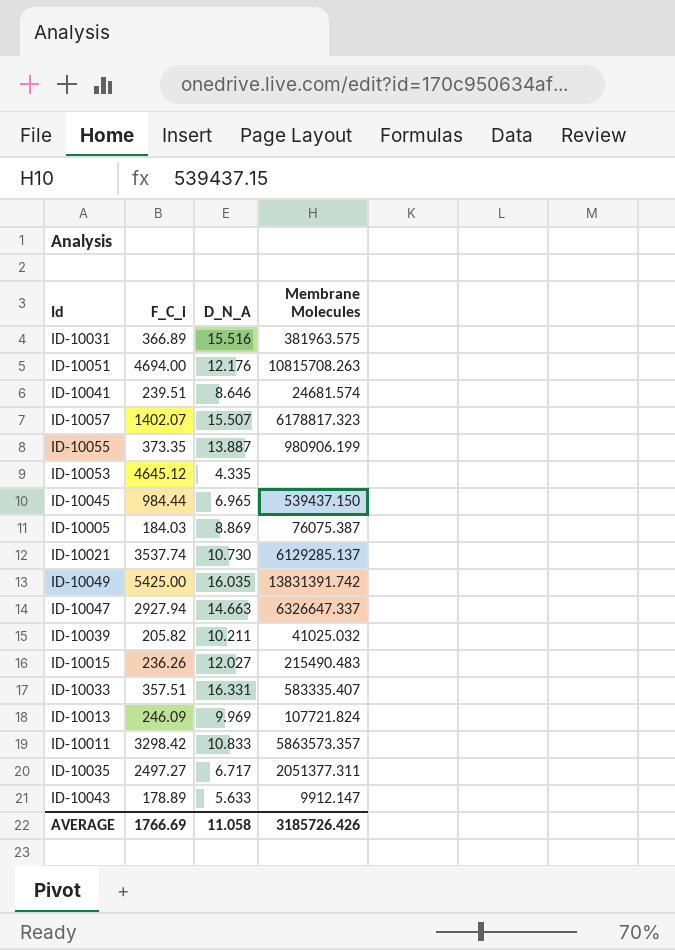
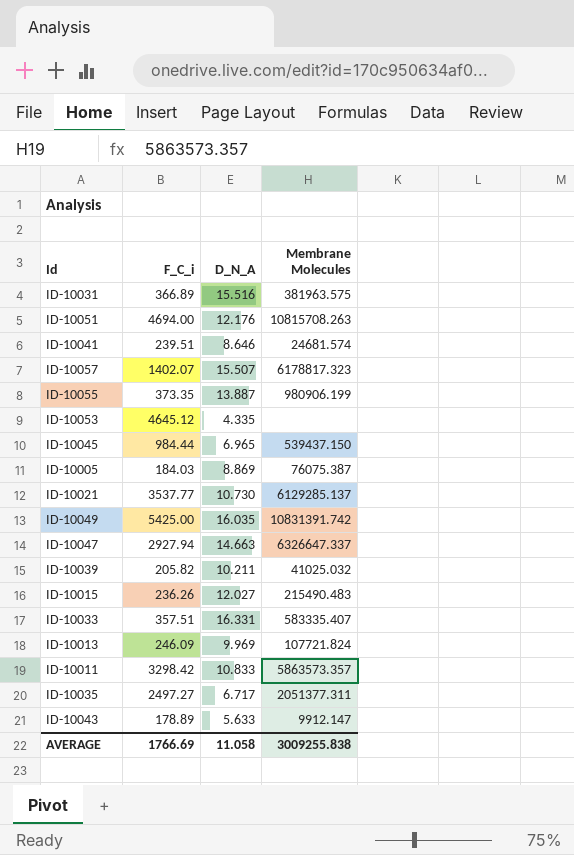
ID-10021 | F_C_i: 3537.74 -> 3537.77
ID-10049 | Membrane Molecules: 13831391.742 -> 10831391.742
AVERAGE | Membrane Molecules: 3185726.426 -> 3009255.838

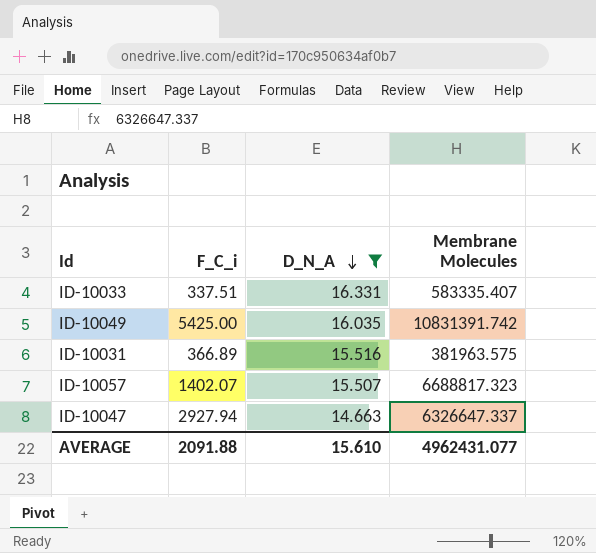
filter: none -> D_N_A >= 14.663
row order: none -> D_N_A descending
ID-10033 | F_C_i: 357.51 -> 337.51
ID-10057 | Membrane Molecules: 6178817.323 -> 6688817.323
AVERAGE | F_C_i: 1766.69 -> 2091.88
AVERAGE | D_N_A: 11.058 -> 15.610
AVERAGE | Membrane Molecules: 3009255.838 -> 4962431.077

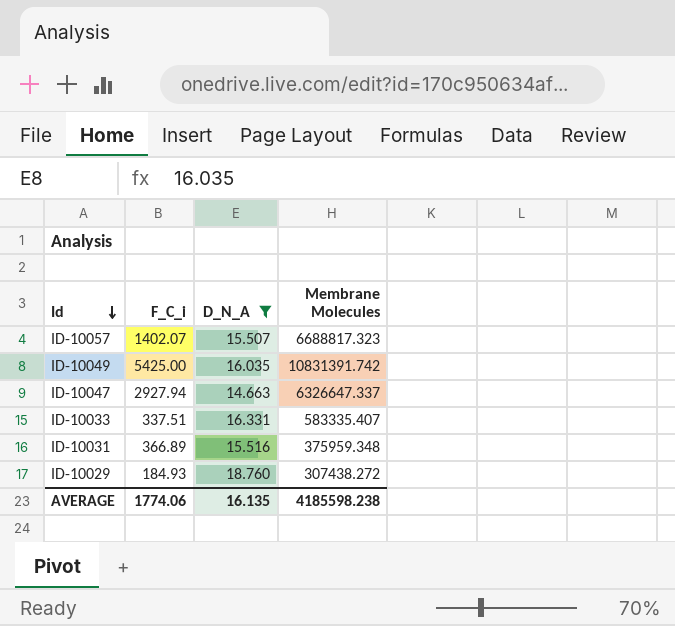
row order: D_N_A descending -> Id descending
ID-10031 | Membrane Molecules: 381963.575 -> 375959.348
row ID-10029: none -> 184.93 | 18.760 | 307438.272
AVERAGE | F_C_i: 2091.88 -> 1774.06
AVERAGE | D_N_A: 15.610 -> 16.135
AVERAGE | Membrane Molecules: 4962431.077 -> 4185598.238

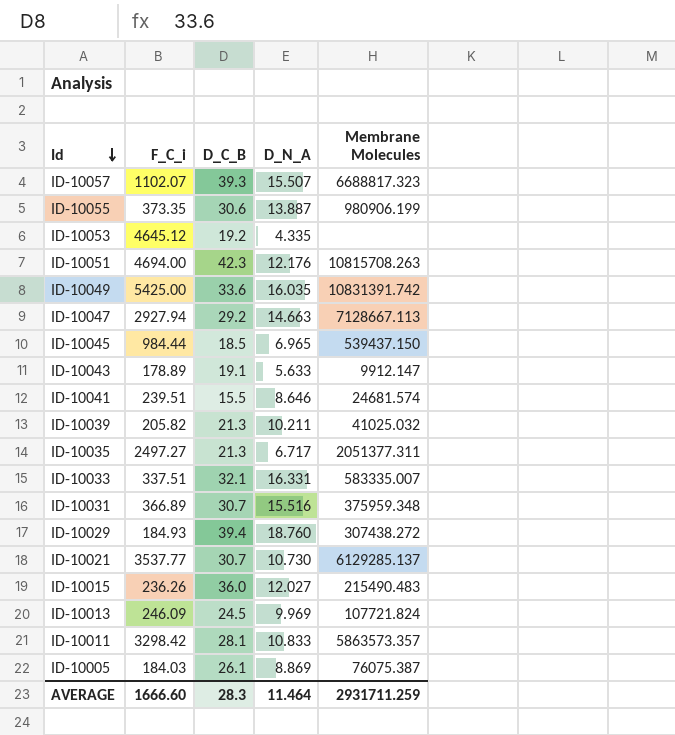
filter: D_N_A >= 14.663 -> none
column D_C_B | position: none -> 3
ID-10057 | F_C_i: 1402.07 -> 1102.07
ID-10047 | Membrane Molecules: 6326647.337 -> 7128667.113
ID-10033 | Membrane Molecules: 583335.407 -> 583335.007
AVERAGE | F_C_i: 1774.06 -> 1666.60
AVERAGE | D_N_A: 16.135 -> 11.464
AVERAGE | Membrane Molecules: 4185598.238 -> 2931711.259

